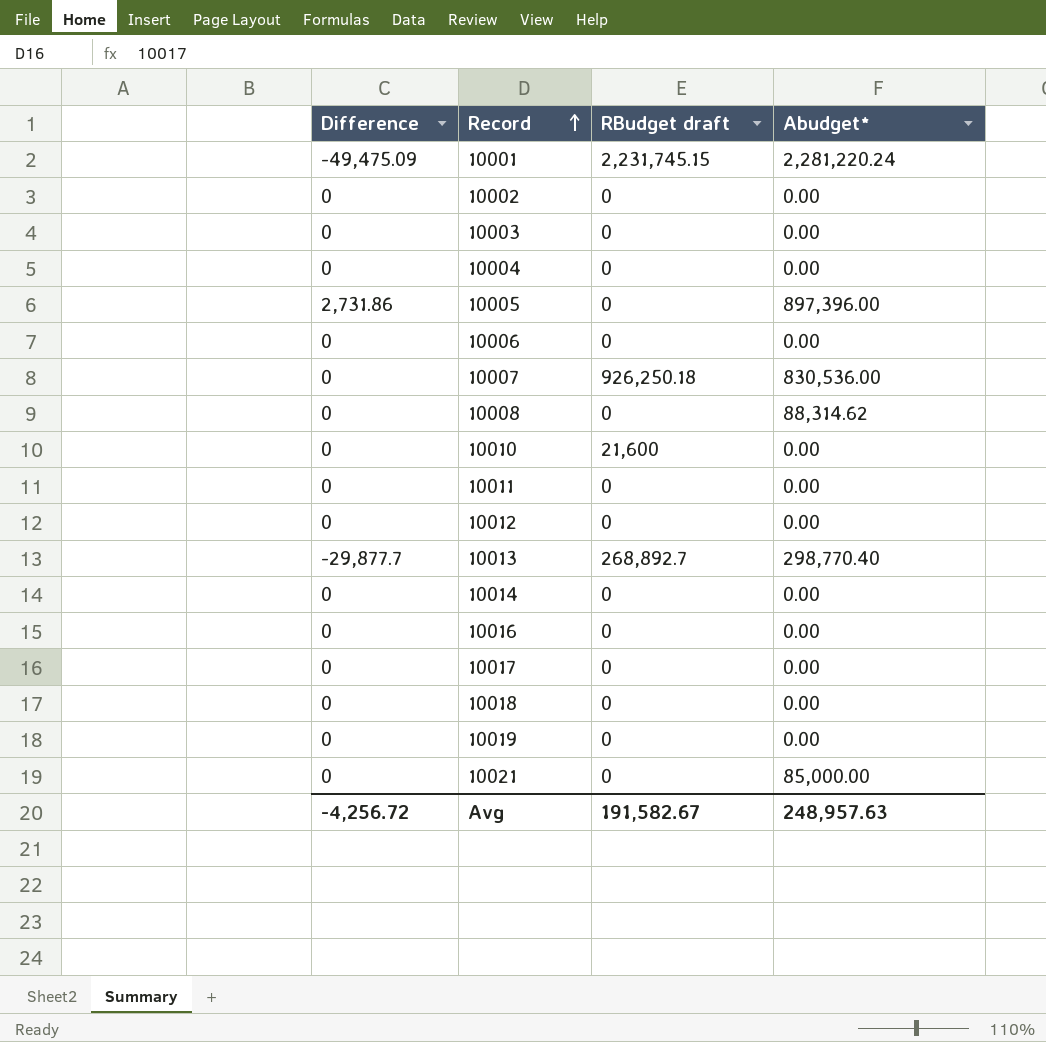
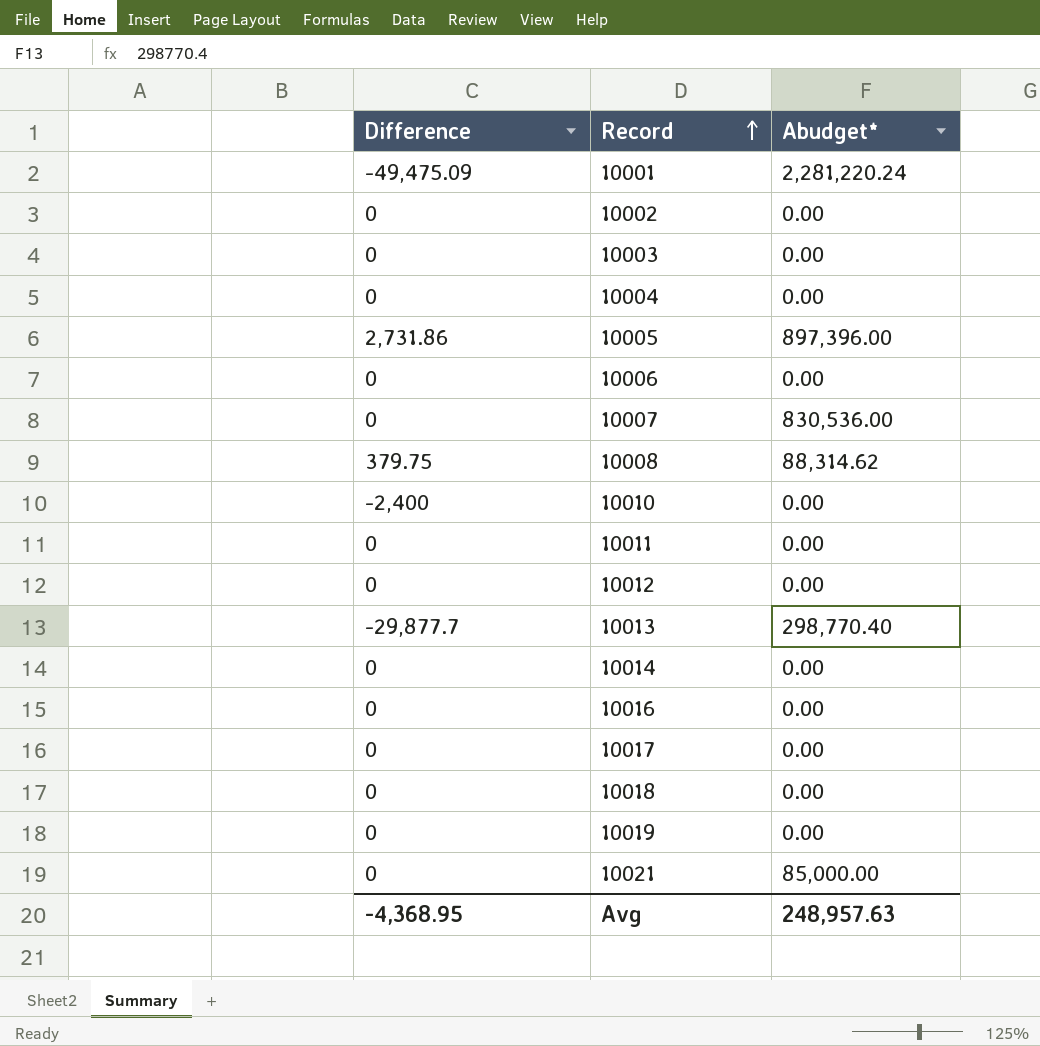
column RBudget draft | position: 3 -> none
10008 | Difference: 0 -> 379.75
10010 | Difference: 0 -> -2,400
Avg | Difference: -4,256.72 -> -4,368.95

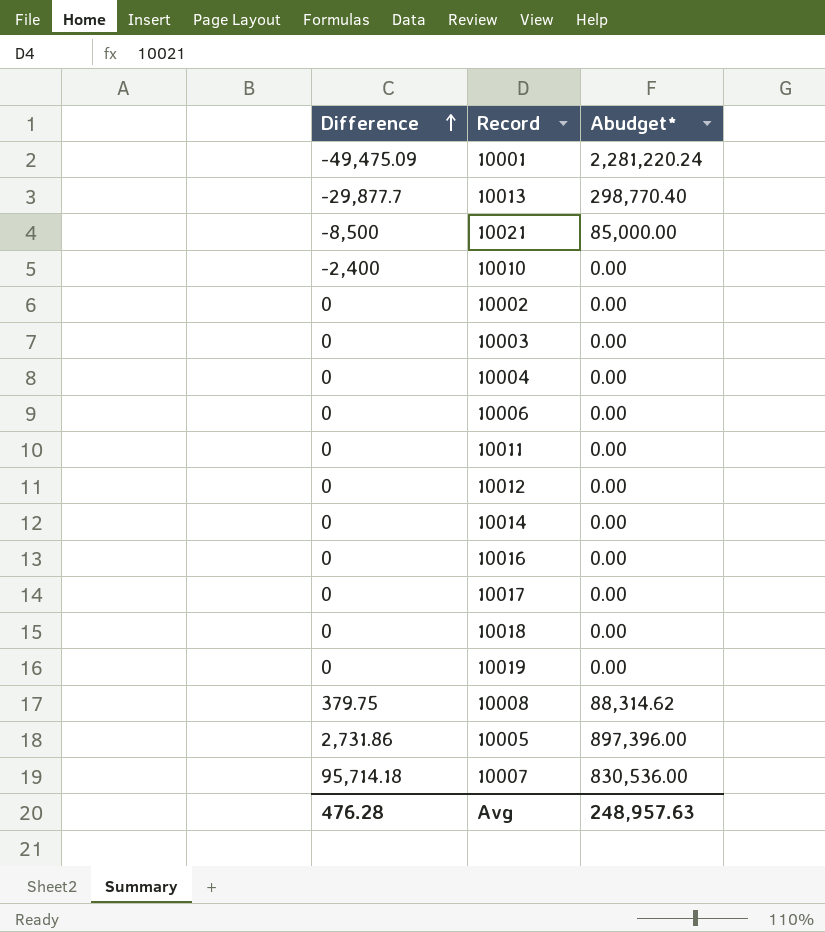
row order: Record ascending -> Difference ascending
10021 | Difference: 0 -> -8,500
10007 | Difference: 0 -> 95,714.18
Avg | Difference: -4,368.95 -> 476.28

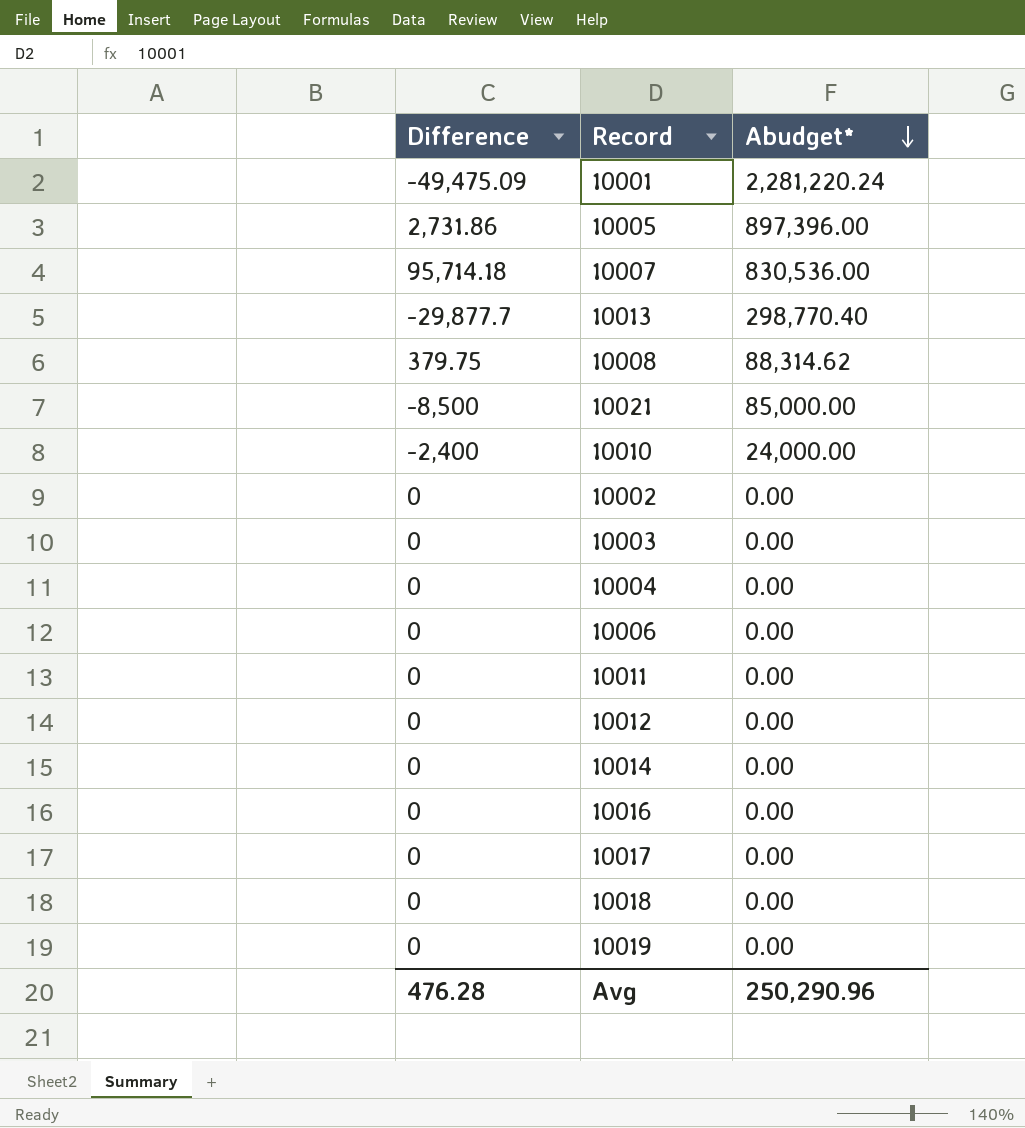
row order: Difference ascending -> Abudget* descending
10010 | Abudget*: 0.00 -> 24,000.00
Avg | Abudget*: 248,957.63 -> 250,290.96

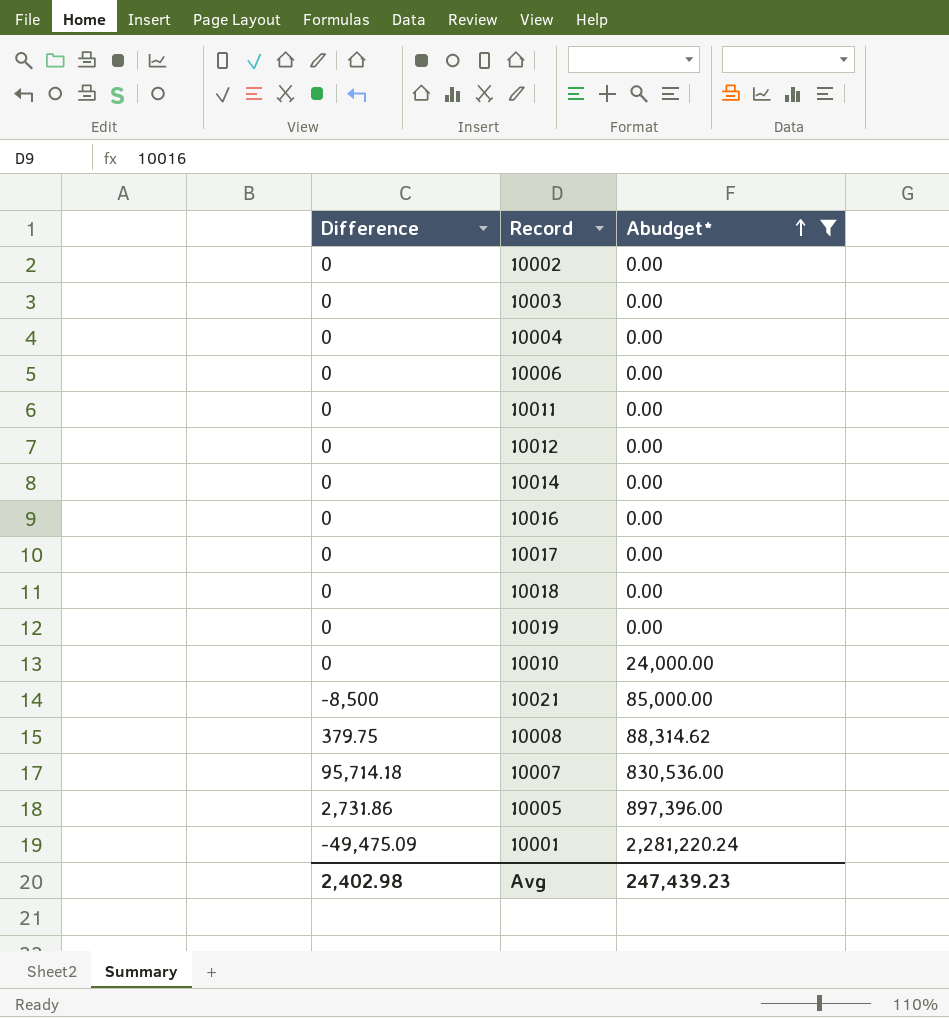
filter: none -> Abudget* != 298,770.40
row order: Abudget* descending -> Abudget* ascending
10010 | Difference: -2,400 -> 0
Avg | Difference: 476.28 -> 2,402.98
Avg | Abudget*: 250,290.96 -> 247,439.23

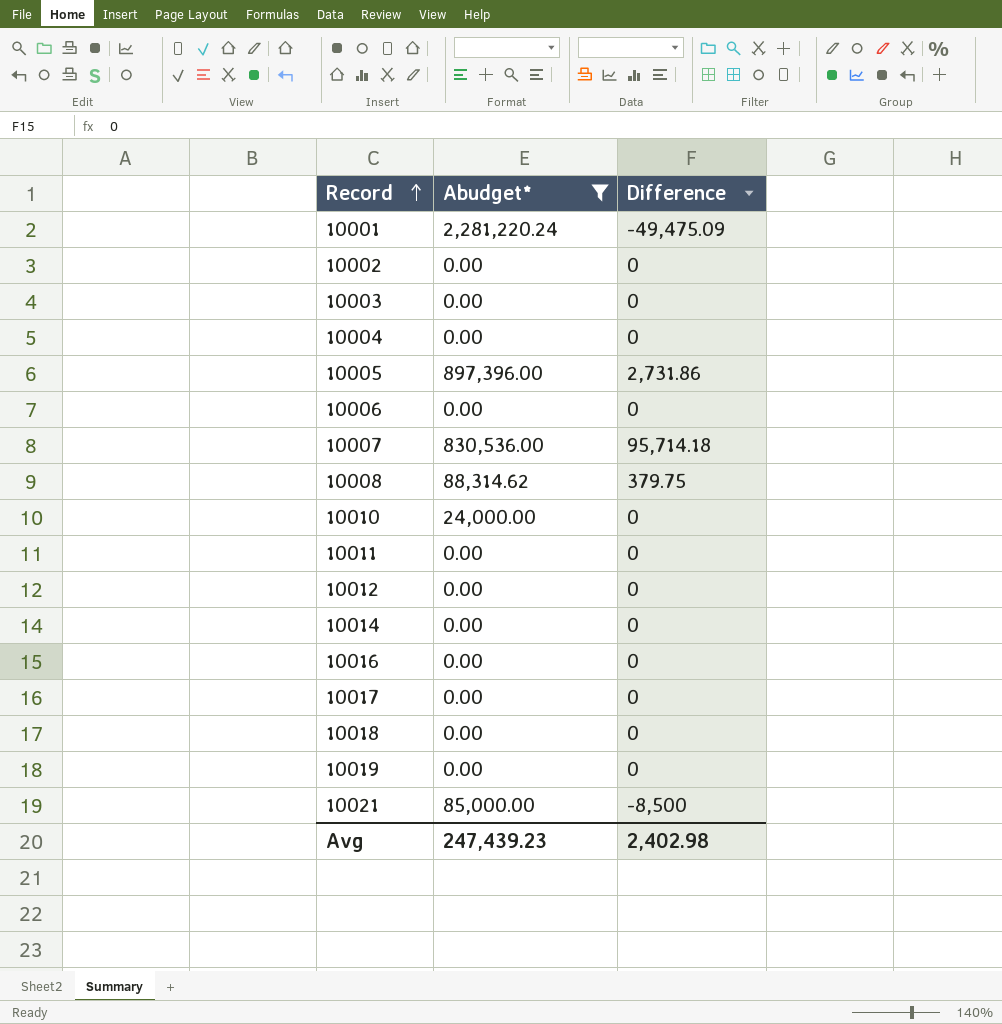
row order: Abudget* ascending -> Record ascending
column Difference | position: 1 -> 3

